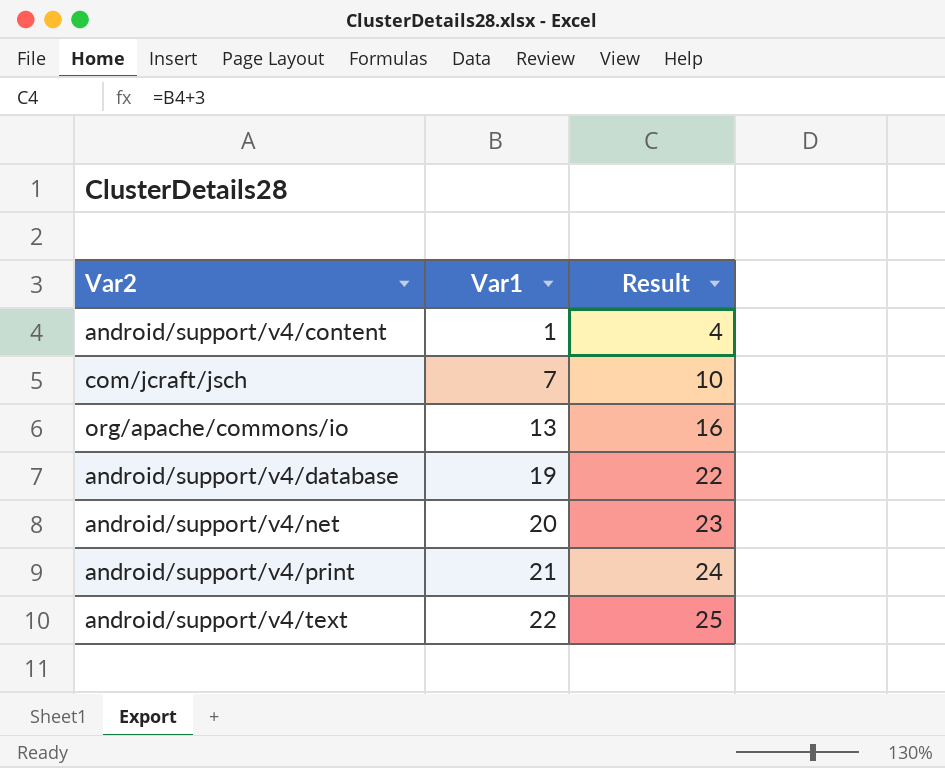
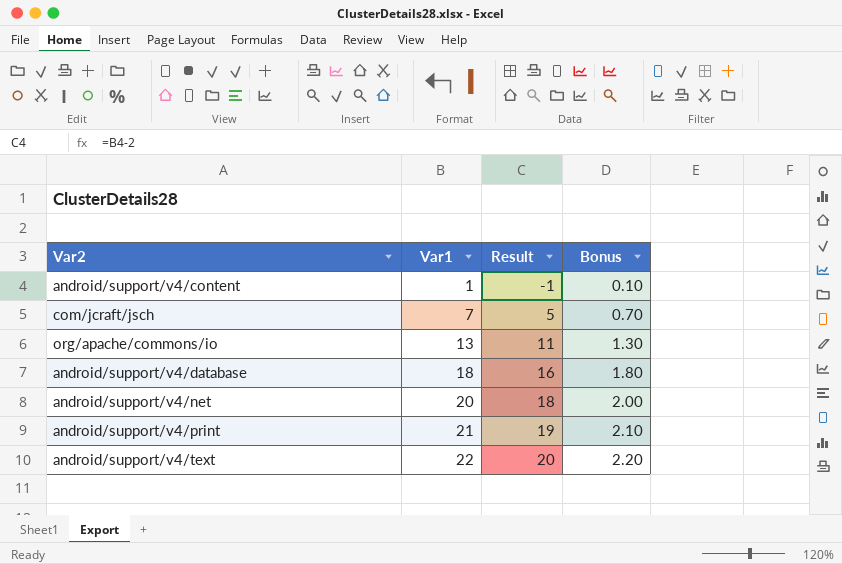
column Result | formula: [Var1] + 3 -> [Var1] - 2
column Bonus | formula: none -> [Var1] * 0.1
android/support/v4/database | Var1: 19 -> 18

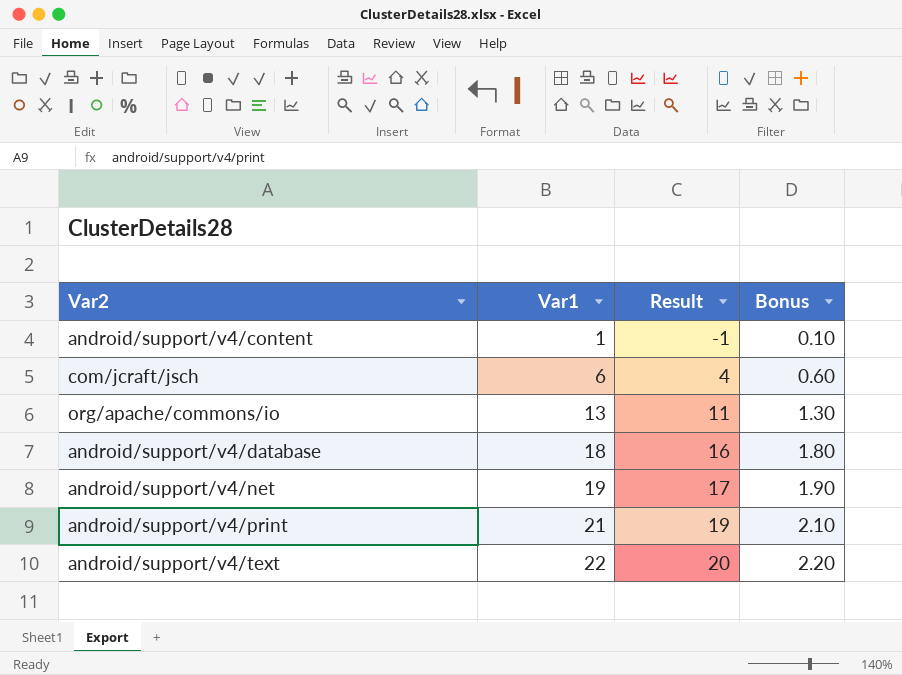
com/jcraft/jsch | Var1: 7 -> 6
com/jcraft/jsch | Result: 5 -> 4
com/jcraft/jsch | Bonus: 0.70 -> 0.60
android/support/v4/net | Var1: 20 -> 19
android/support/v4/net | Result: 18 -> 17
android/support/v4/net | Bonus: 2.00 -> 1.90

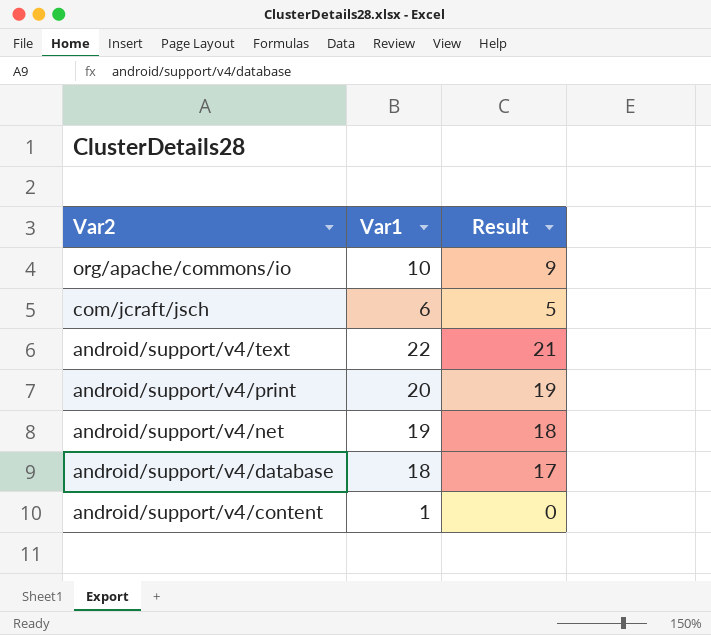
row order: Var1 ascending -> Var2 descending
column Bonus | formula: [Var1] * 0.1 -> none
column Result | formula: [Var1] - 2 -> [Var1] - 1
org/apache/commons/io | Var1: 13 -> 10
android/support/v4/print | Var1: 21 -> 20

